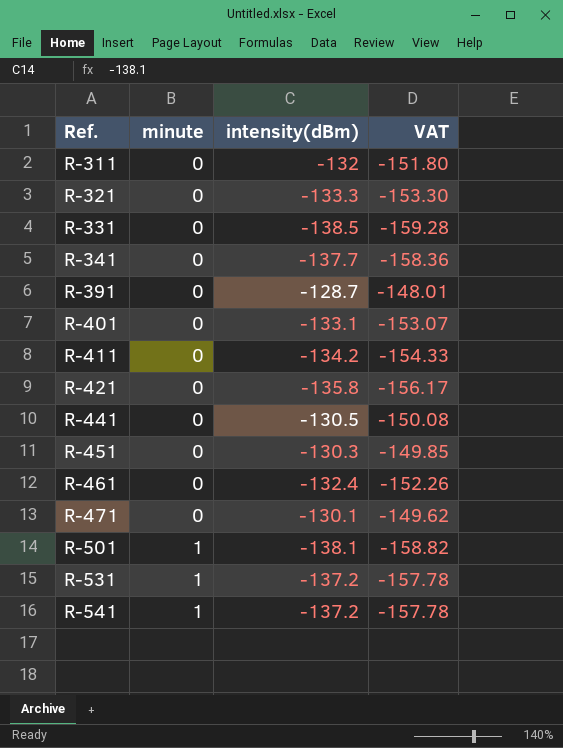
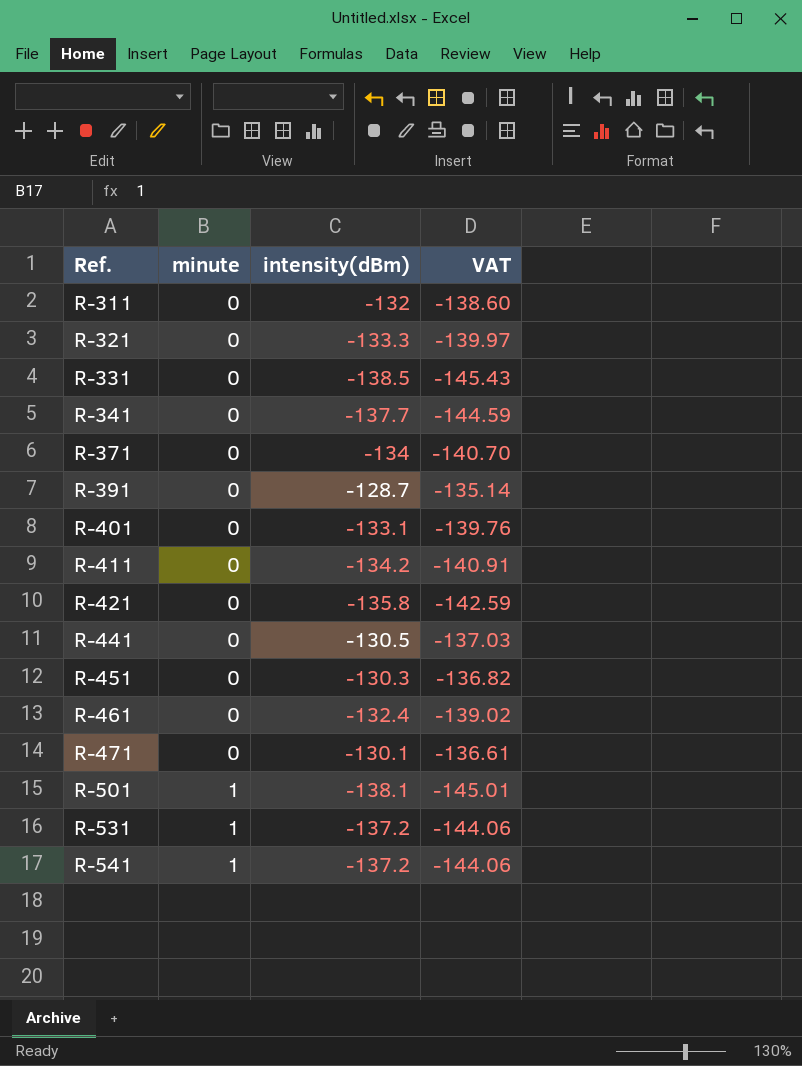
column VAT | formula: [intensity(dBm)] * 1.15 -> [intensity(dBm)] * 1.05
row R-371: none -> 0 | -134 | -140.70

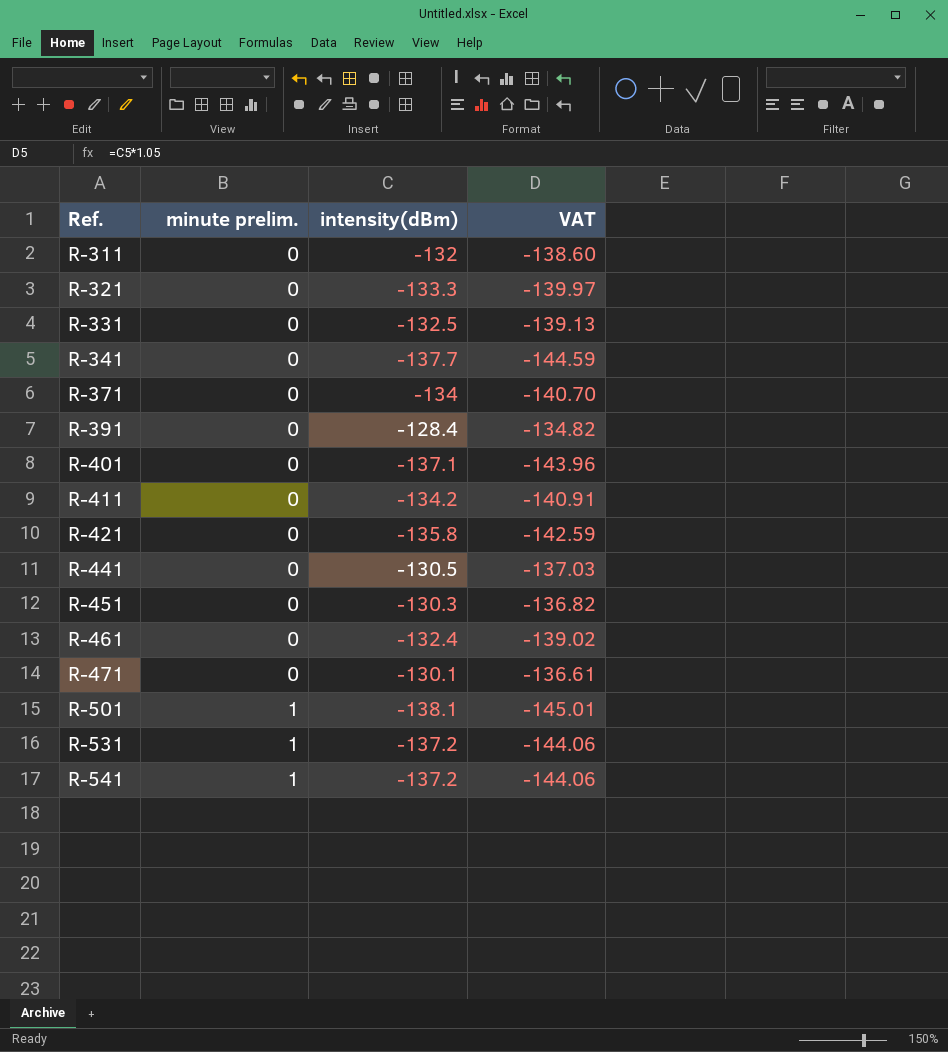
column name: minute -> minute prelim.
R-331 | intensity(dBm): -138.5 -> -132.5
R-331 | VAT: -145.43 -> -139.13
R-391 | intensity(dBm): -128.7 -> -128.4
R-391 | VAT: -135.14 -> -134.82
R-401 | intensity(dBm): -133.1 -> -137.1
R-401 | VAT: -139.76 -> -143.96

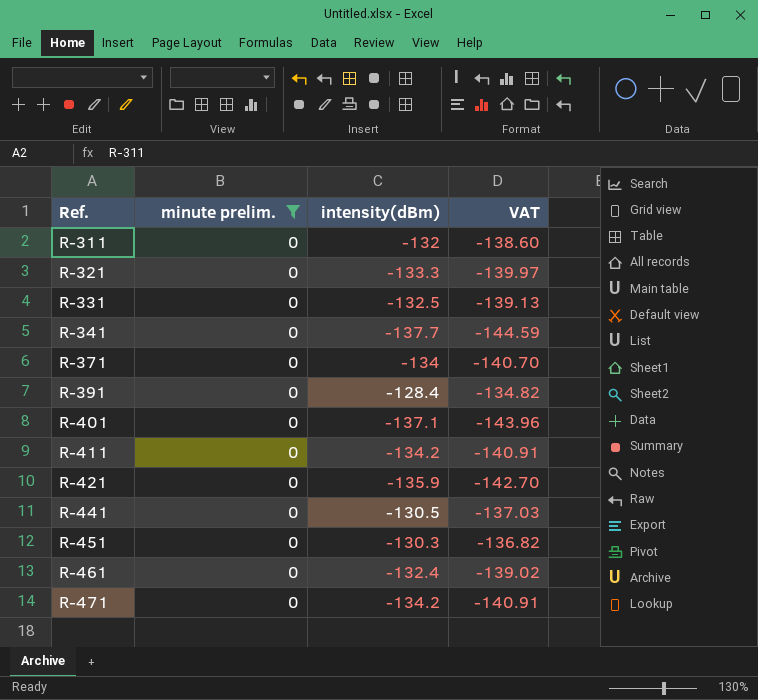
filter: none -> minute prelim. = 0
R-421 | intensity(dBm): -135.8 -> -135.9
R-421 | VAT: -142.59 -> -142.70
R-471 | intensity(dBm): -130.1 -> -134.2
R-471 | VAT: -136.61 -> -140.91

